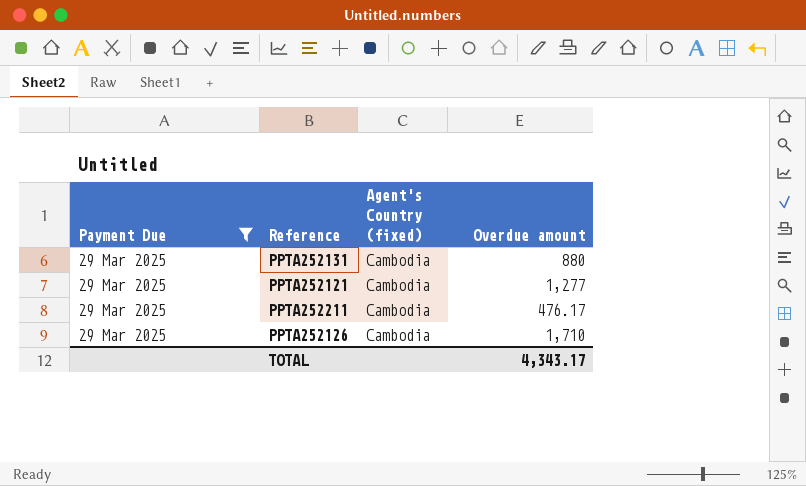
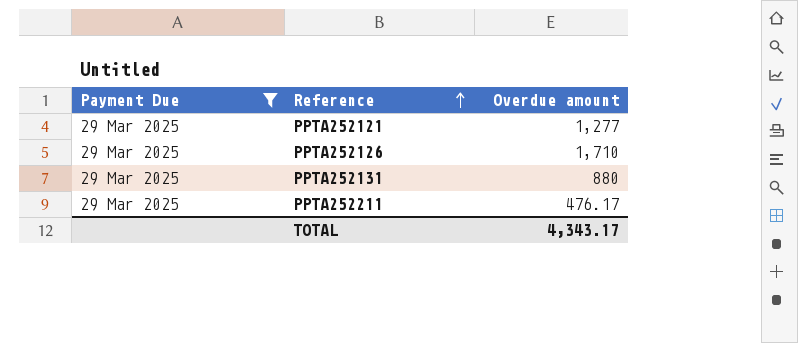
row order: none -> Reference ascending
column Agent's Country (fixed) | position: 3 -> none

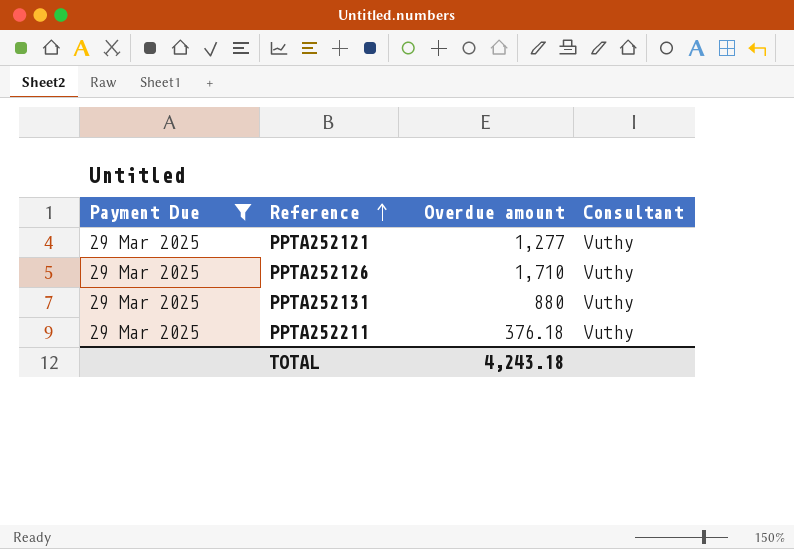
column Consultant | position: none -> 4
PPTA252211 | Overdue amount: 476.17 -> 376.18
TOTAL | Overdue amount: 4,343.17 -> 4,243.18

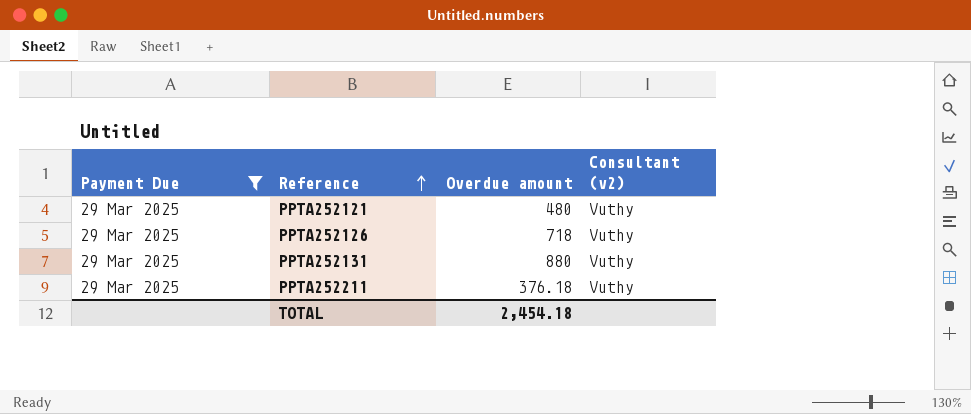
column name: Consultant -> Consultant (v2)
PPTA252121 | Overdue amount: 1,277 -> 480
PPTA252126 | Overdue amount: 1,710 -> 718
TOTAL | Overdue amount: 4,243.18 -> 2,454.18

